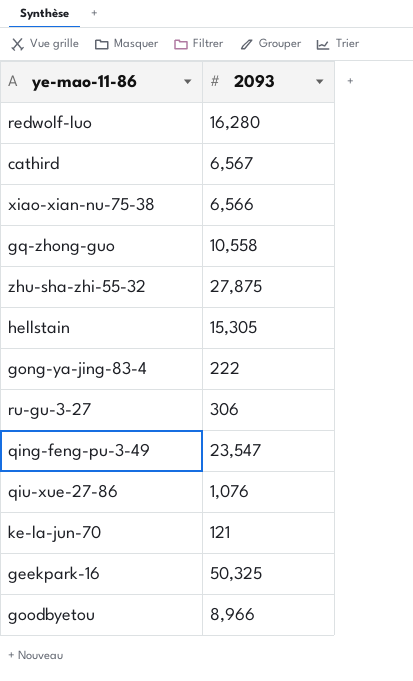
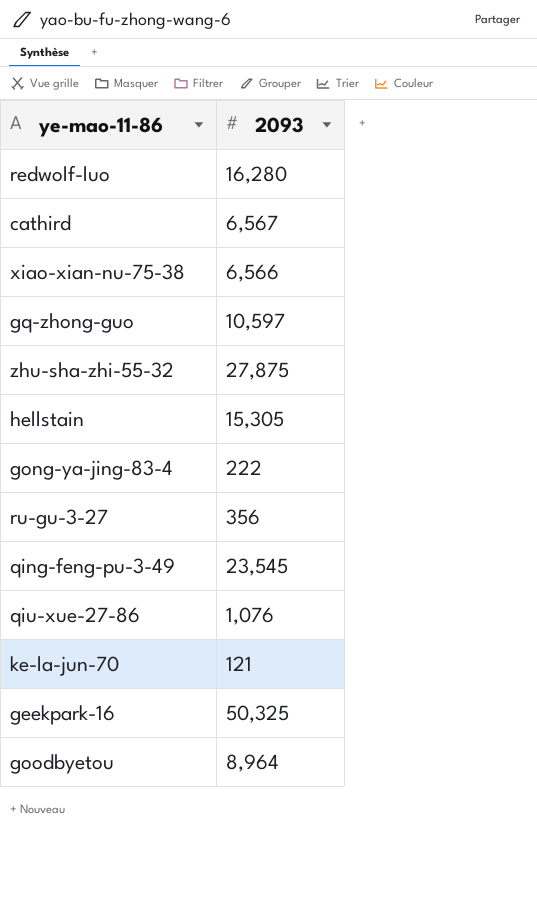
gq-zhong-guo | 2093: 10,558 -> 10,597
ru-gu-3-27 | 2093: 306 -> 356
qing-feng-pu-3-49 | 2093: 23,547 -> 23,545
goodbyetou | 2093: 8,966 -> 8,964

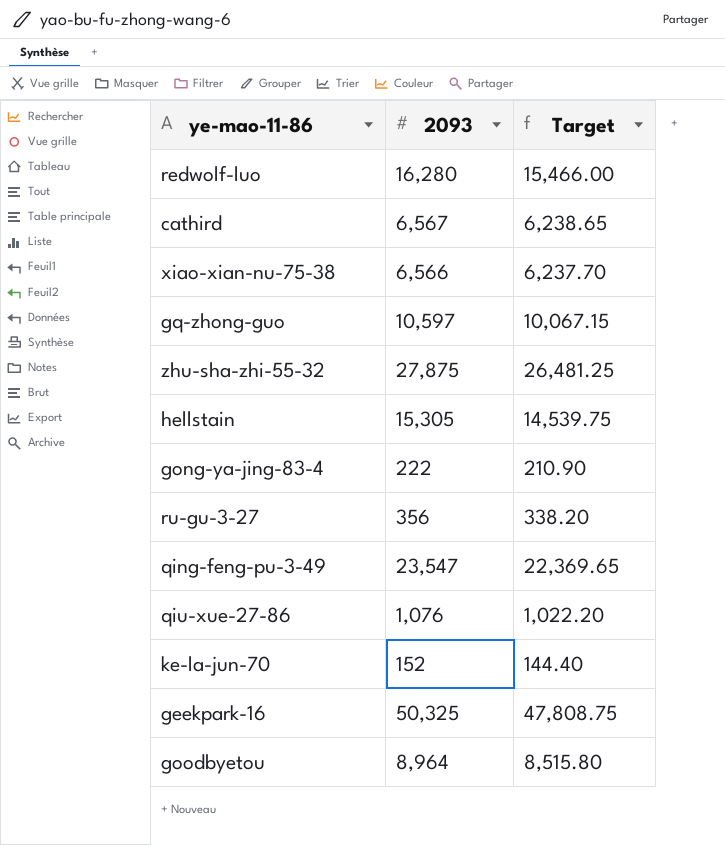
column Target | formula: none -> [2093] * 0.95
qing-feng-pu-3-49 | 2093: 23,545 -> 23,547
ke-la-jun-70 | 2093: 121 -> 152

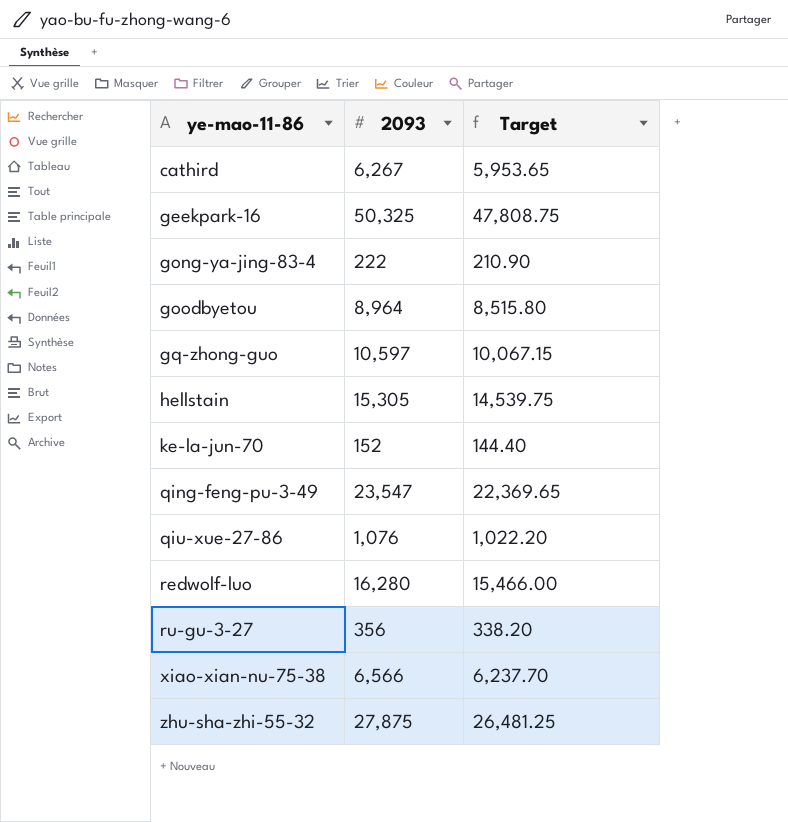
row order: none -> ye-mao-11-86 ascending
cathird | 2093: 6,567 -> 6,267
cathird | Target: 6,238.65 -> 5,953.65

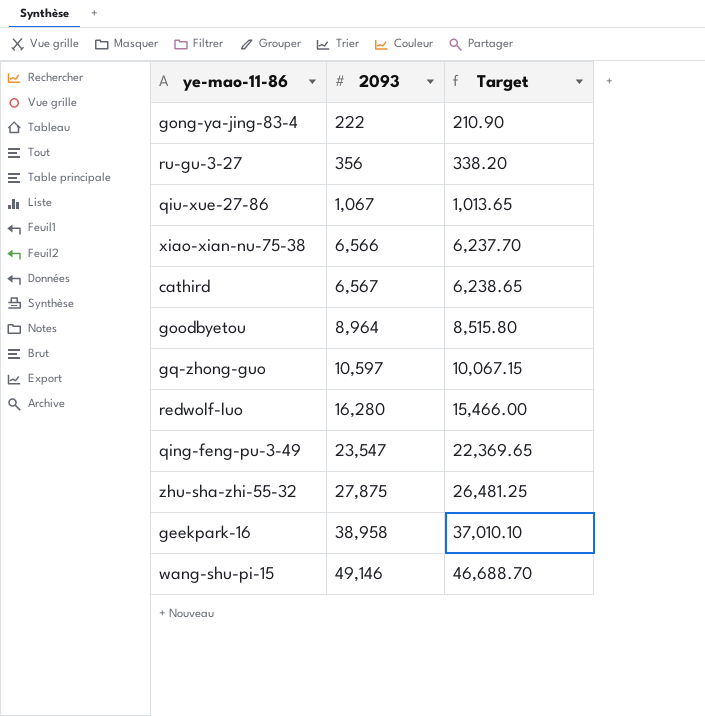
row order: ye-mao-11-86 ascending -> 2093 ascending
row hellstain: 15,305 | 14,539.75 -> none
row ke-la-jun-70: 152 | 144.40 -> none
qiu-xue-27-86 | 2093: 1,076 -> 1,067
qiu-xue-27-86 | Target: 1,022.20 -> 1,013.65
cathird | 2093: 6,267 -> 6,567
cathird | Target: 5,953.65 -> 6,238.65
geekpark-16 | 2093: 50,325 -> 38,958
geekpark-16 | Target: 47,808.75 -> 37,010.10
row wang-shu-pi-15: none -> 49,146 | 46,688.70

